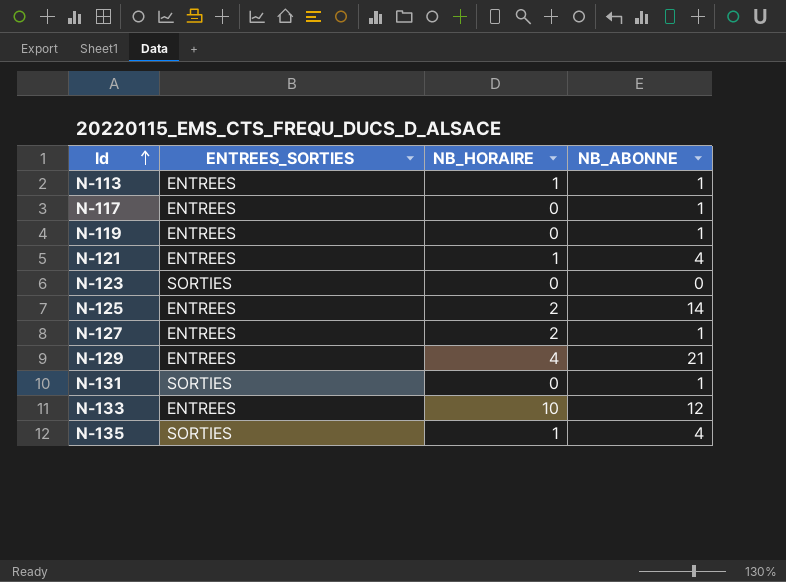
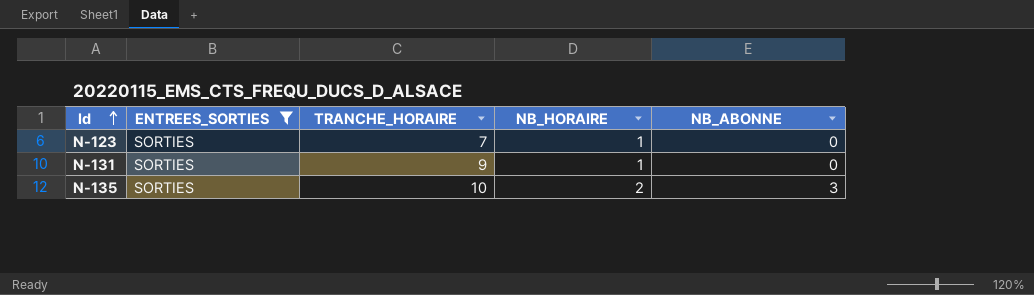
filter: none -> ENTREES_SORTIES = SORTIES
column TRANCHE_HORAIRE | position: none -> 3
N-123 | NB_HORAIRE: 0 -> 1
N-131 | NB_HORAIRE: 0 -> 1
N-131 | NB_ABONNE: 1 -> 0
N-135 | NB_HORAIRE: 1 -> 2
N-135 | NB_ABONNE: 4 -> 3

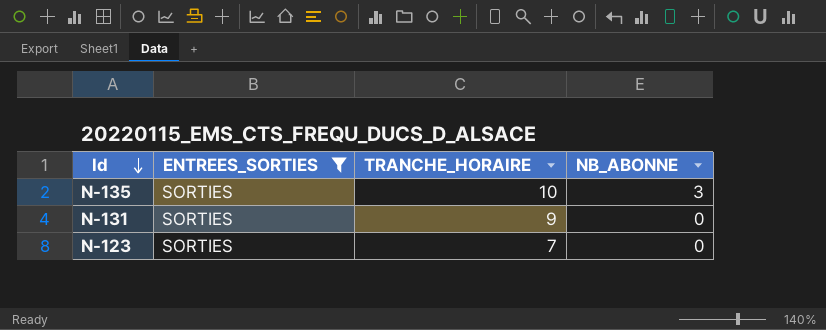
row order: Id ascending -> Id descending
column NB_HORAIRE | position: 4 -> none

